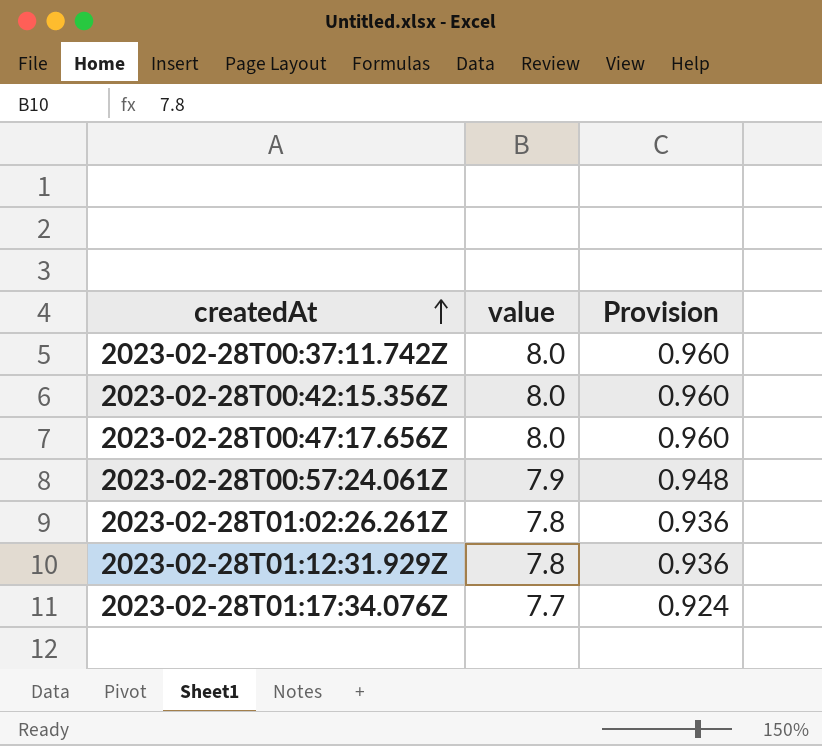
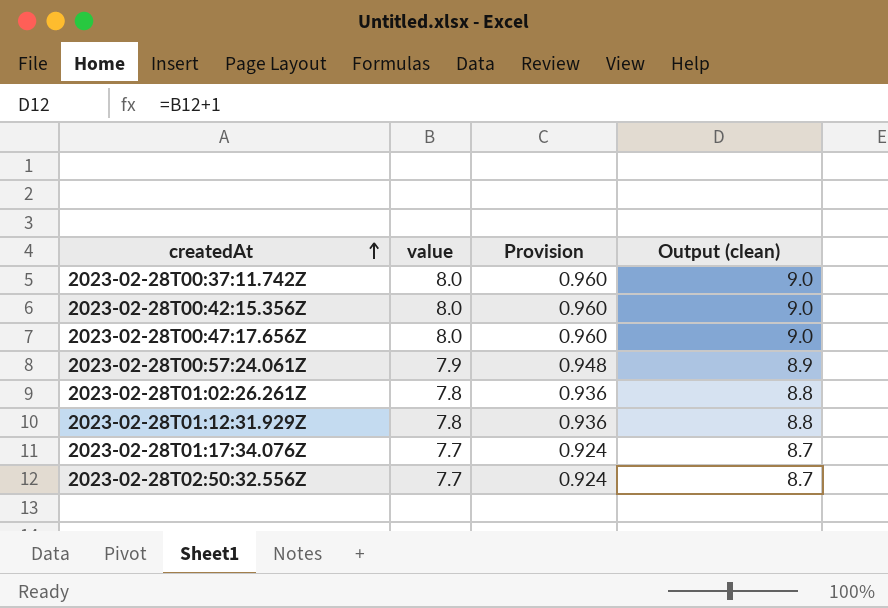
column Output (clean) | formula: none -> [value] + 1
row 2023-02-28T02:50:32.556Z: none -> 7.7 | 0.924 | 8.7

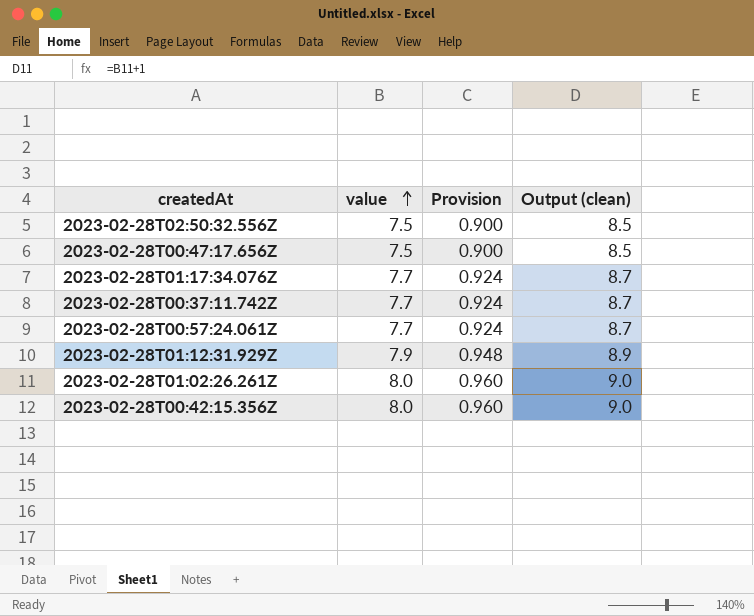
row order: createdAt ascending -> value ascending
2023-02-28T02:50:32.556Z | value: 7.7 -> 7.5
2023-02-28T02:50:32.556Z | Provision: 0.924 -> 0.900
2023-02-28T02:50:32.556Z | Output (clean): 8.7 -> 8.5
2023-02-28T00:47:17.656Z | value: 8.0 -> 7.5
2023-02-28T00:47:17.656Z | Provision: 0.960 -> 0.900
2023-02-28T00:47:17.656Z | Output (clean): 9.0 -> 8.5
2023-02-28T00:37:11.742Z | value: 8.0 -> 7.7
2023-02-28T00:37:11.742Z | Provision: 0.960 -> 0.924
2023-02-28T00:37:11.742Z | Output (clean): 9.0 -> 8.7
2023-02-28T00:57:24.061Z | value: 7.9 -> 7.7
2023-02-28T00:57:24.061Z | Provision: 0.948 -> 0.924
2023-02-28T00:57:24.061Z | Output (clean): 8.9 -> 8.7
2023-02-28T01:12:31.929Z | value: 7.8 -> 7.9
2023-02-28T01:12:31.929Z | Provision: 0.936 -> 0.948
2023-02-28T01:12:31.929Z | Output (clean): 8.8 -> 8.9
2023-02-28T01:02:26.261Z | value: 7.8 -> 8.0
2023-02-28T01:02:26.261Z | Provision: 0.936 -> 0.960
2023-02-28T01:02:26.261Z | Output (clean): 8.8 -> 9.0

